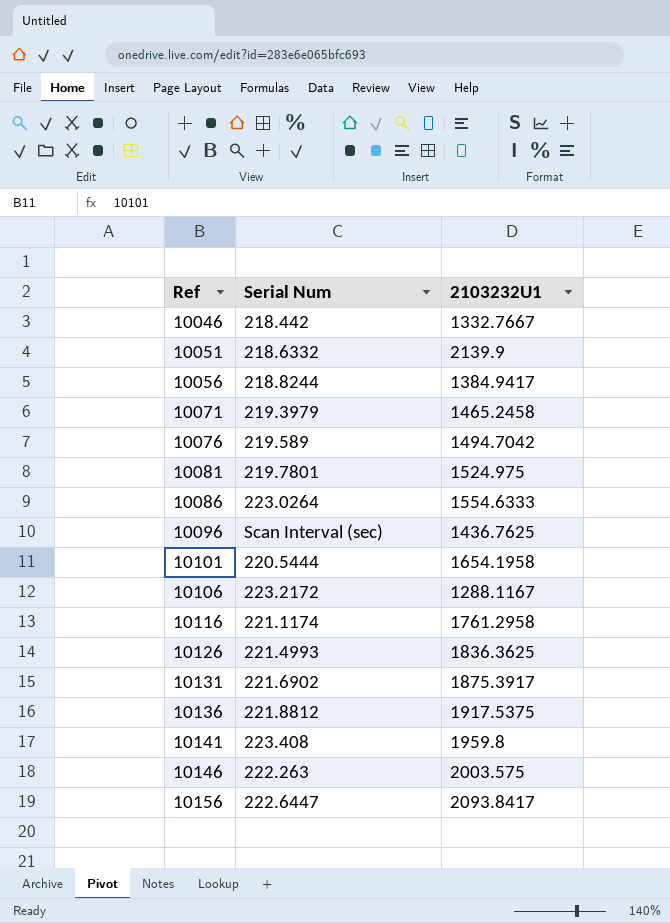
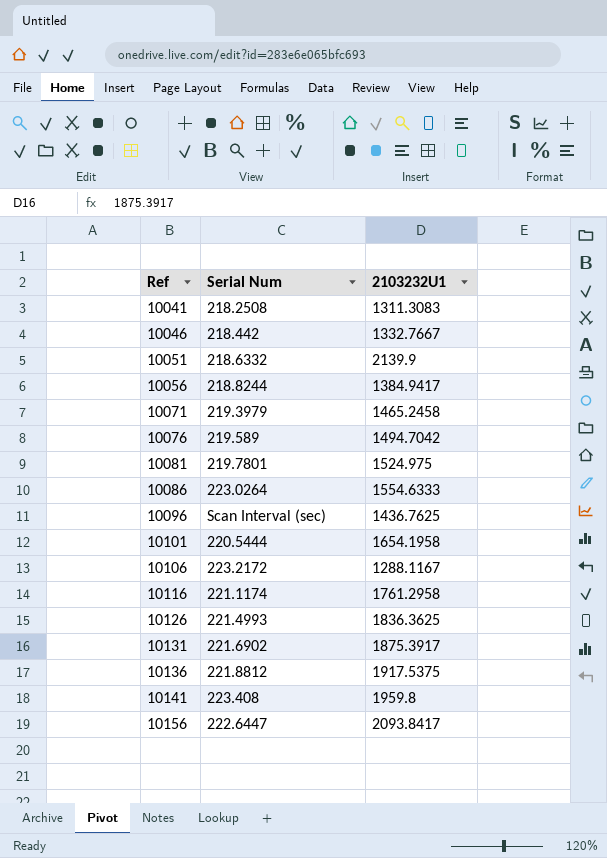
row 10146: 222.263 | 2003.575 -> none
row 10041: none -> 218.2508 | 1311.3083

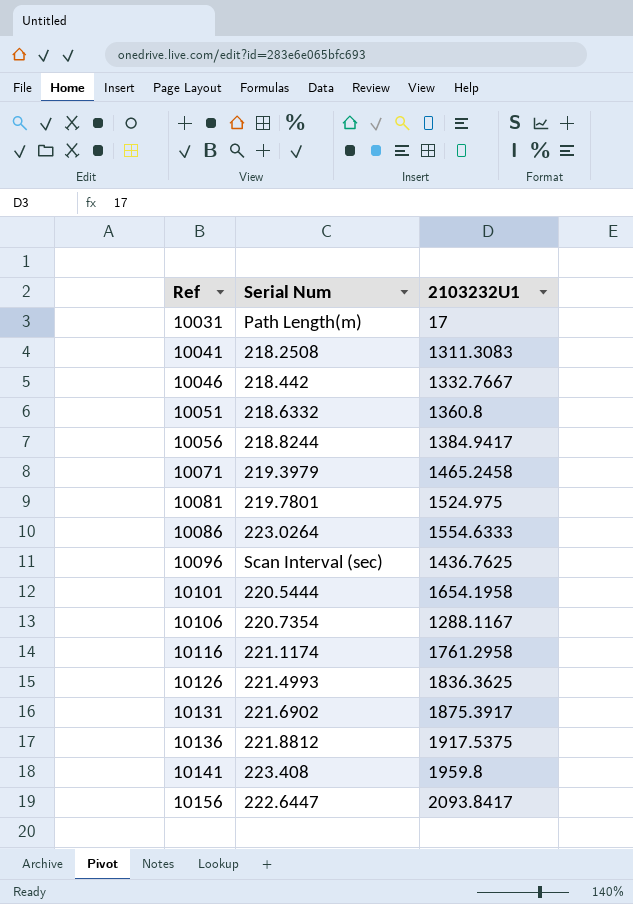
row 10076: 219.589 | 1494.7042 -> none
row 10031: none -> Path Length(m) | 17
10051 | 2103232U1: 2139.9 -> 1360.8
10106 | Serial Num: 223.2172 -> 220.7354

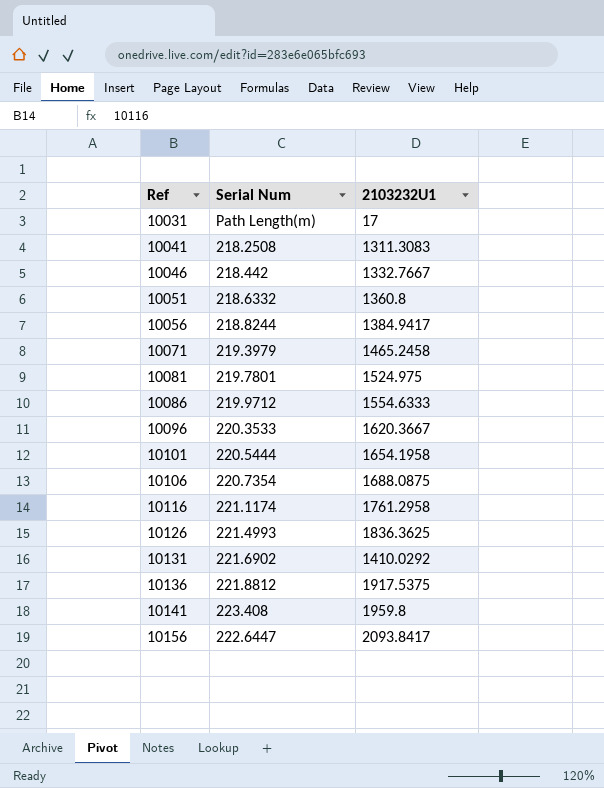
10086 | Serial Num: 223.0264 -> 219.9712
10096 | Serial Num: Scan Interval (sec) -> 220.3533
10096 | 2103232U1: 1436.7625 -> 1620.3667
10106 | 2103232U1: 1288.1167 -> 1688.0875
10131 | 2103232U1: 1875.3917 -> 1410.0292

